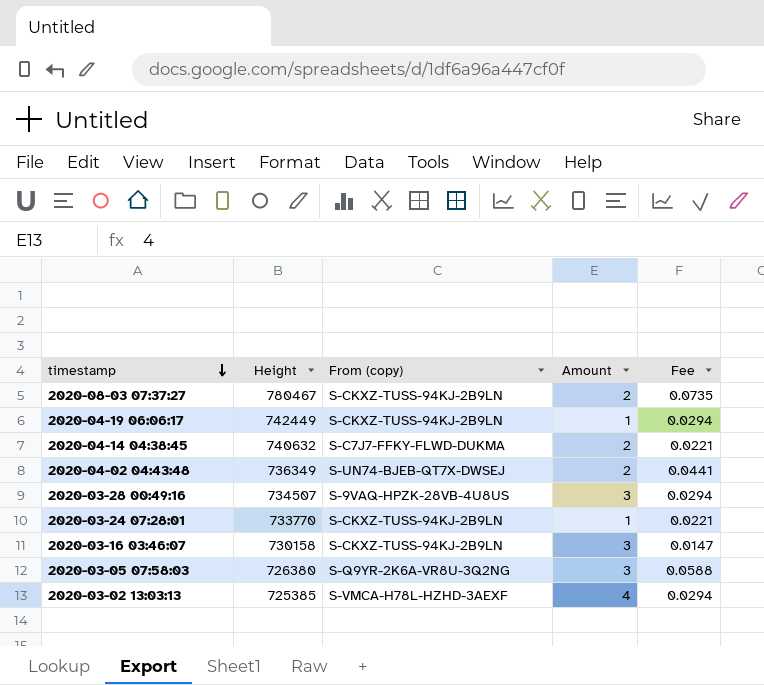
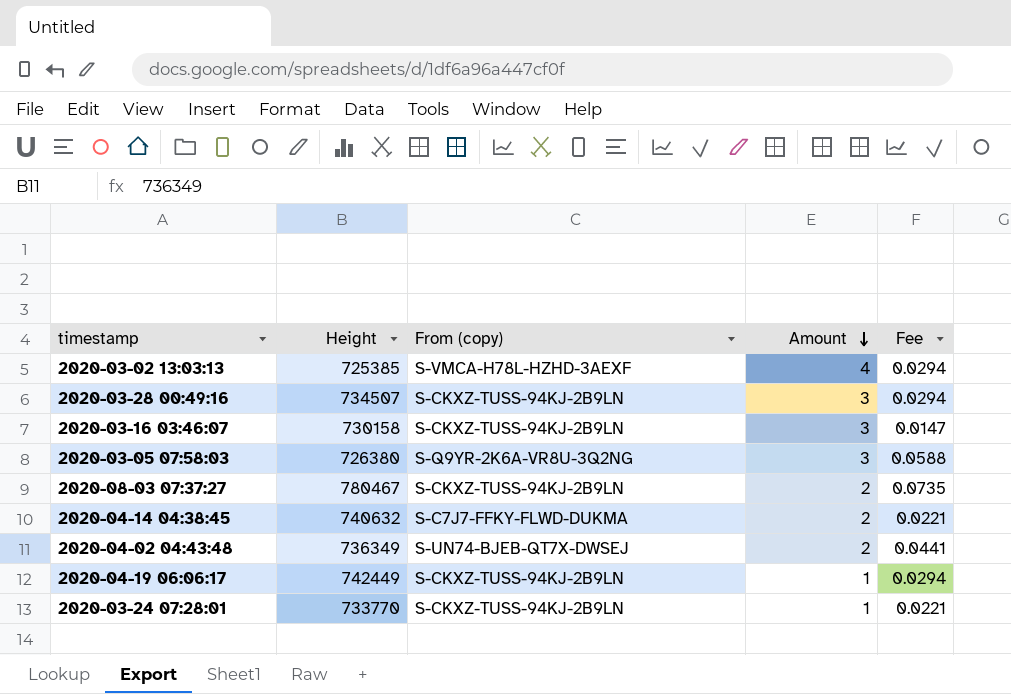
row order: timestamp descending -> Amount descending
2020-03-28 00:49:16 | From (copy): S-9VAQ-HPZK-28VB-4U8US -> S-CKXZ-TUSS-94KJ-2B9LN

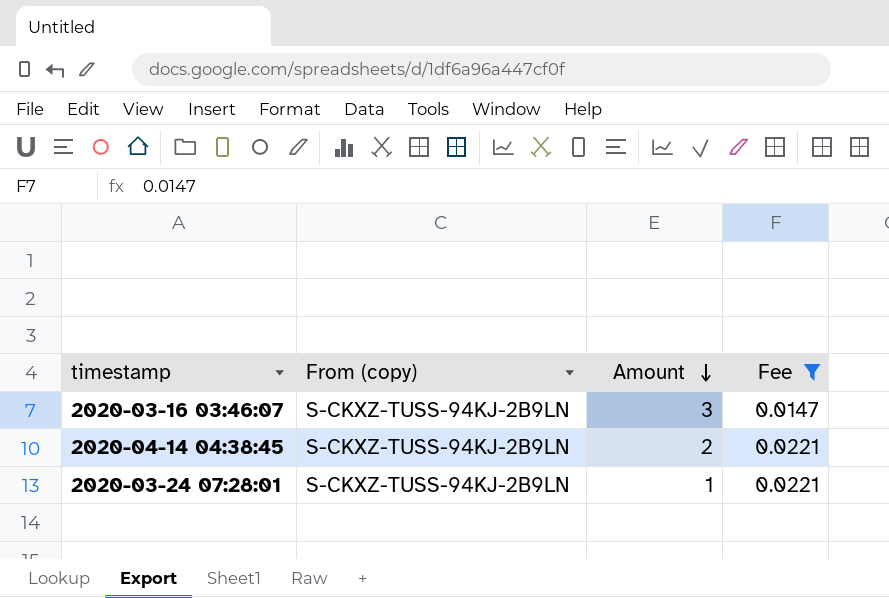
filter: none -> Fee <= 0.0221
column Height | position: 2 -> none
2020-04-14 04:38:45 | From (copy): S-C7J7-FFKY-FLWD-DUKMA -> S-CKXZ-TUSS-94KJ-2B9LN

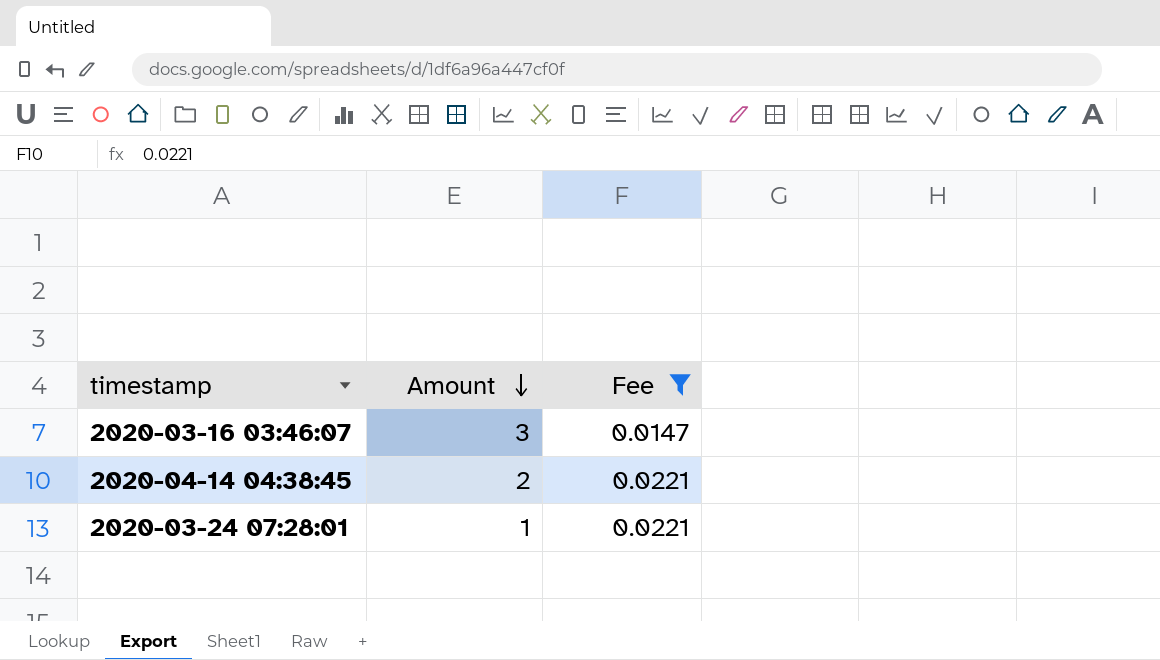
column From (copy) | position: 2 -> none

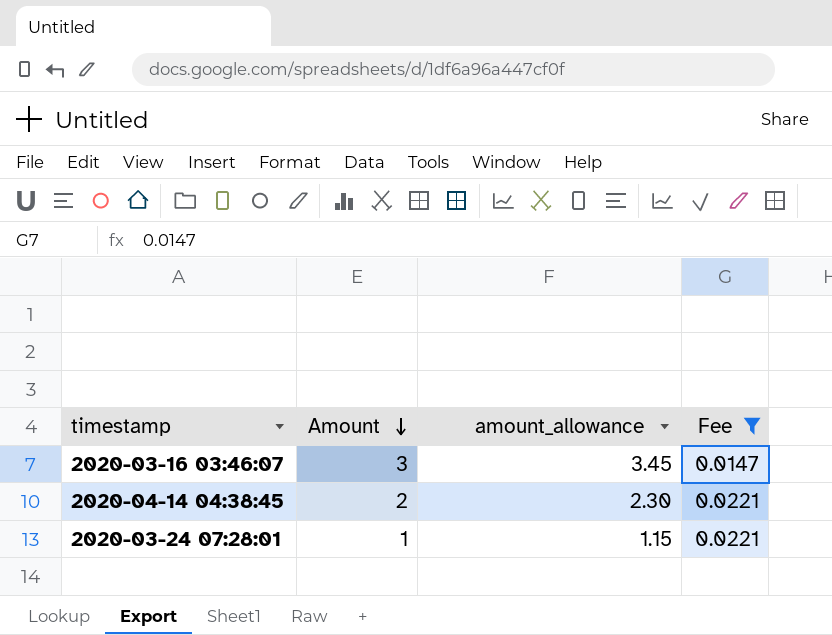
column amount_allowance | formula: none -> [Amount] * 1.15

